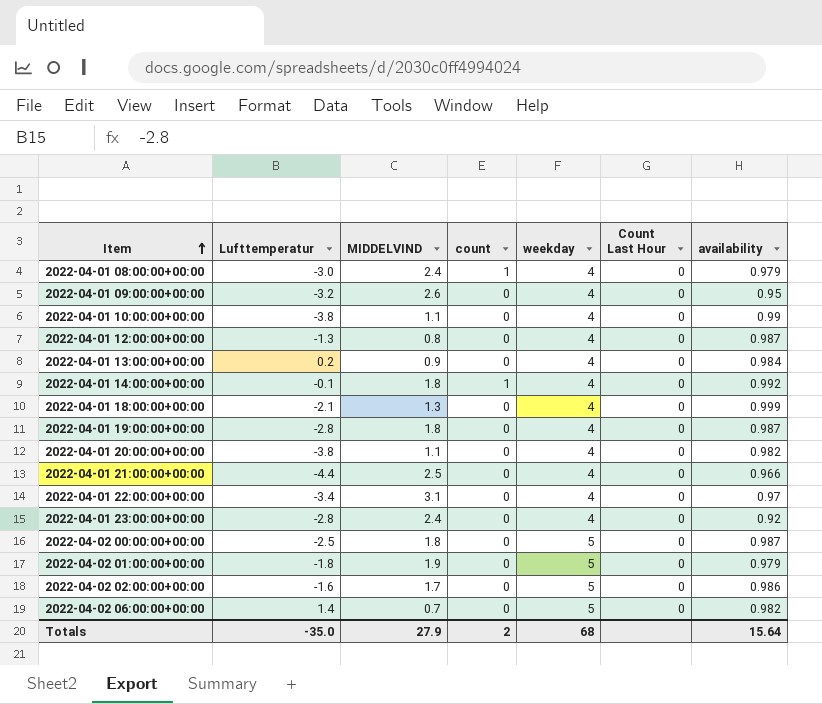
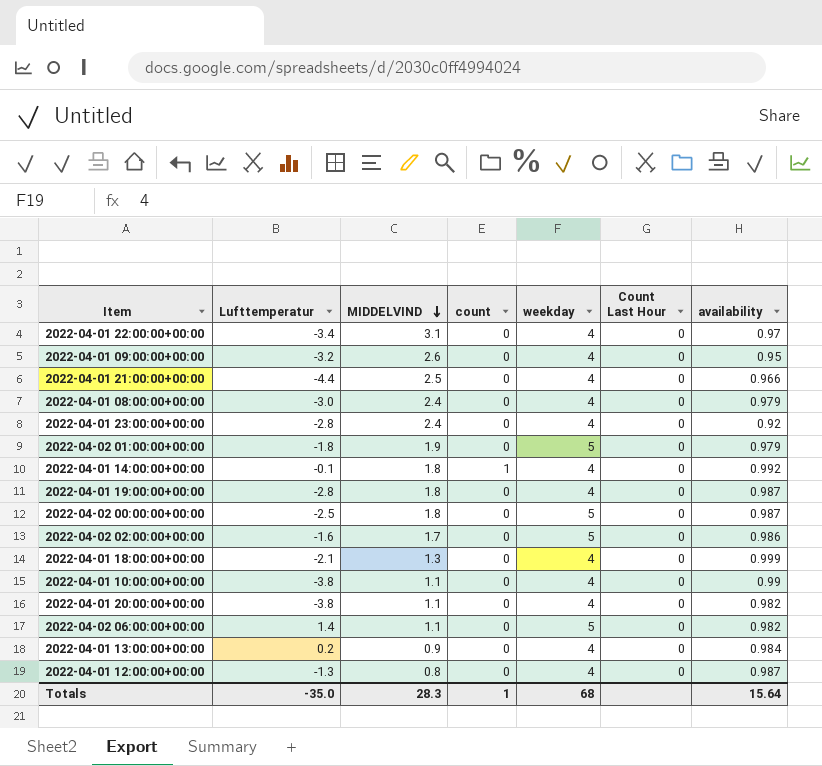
row order: Item ascending -> MIDDELVIND descending
2022-04-01 08:00:00+00:00 | count: 1 -> 0
2022-04-02 06:00:00+00:00 | MIDDELVIND: 0.7 -> 1.1
Totals | MIDDELVIND: 27.9 -> 28.3
Totals | count: 2 -> 1

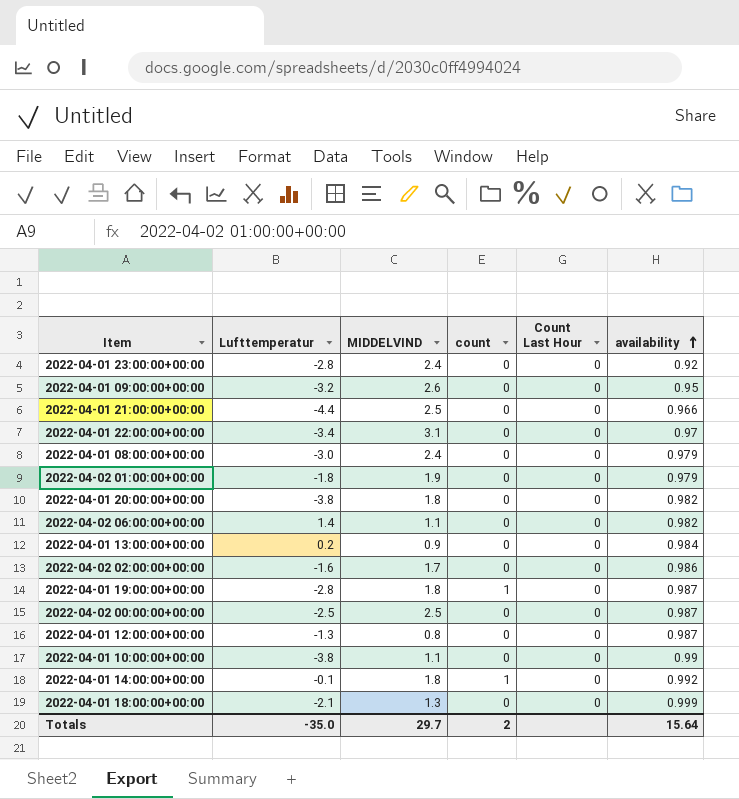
row order: MIDDELVIND descending -> availability ascending
column weekday | position: 5 -> none
2022-04-01 20:00:00+00:00 | MIDDELVIND: 1.1 -> 1.8
2022-04-01 19:00:00+00:00 | count: 0 -> 1
2022-04-02 00:00:00+00:00 | MIDDELVIND: 1.8 -> 2.5
Totals | MIDDELVIND: 28.3 -> 29.7
Totals | count: 1 -> 2

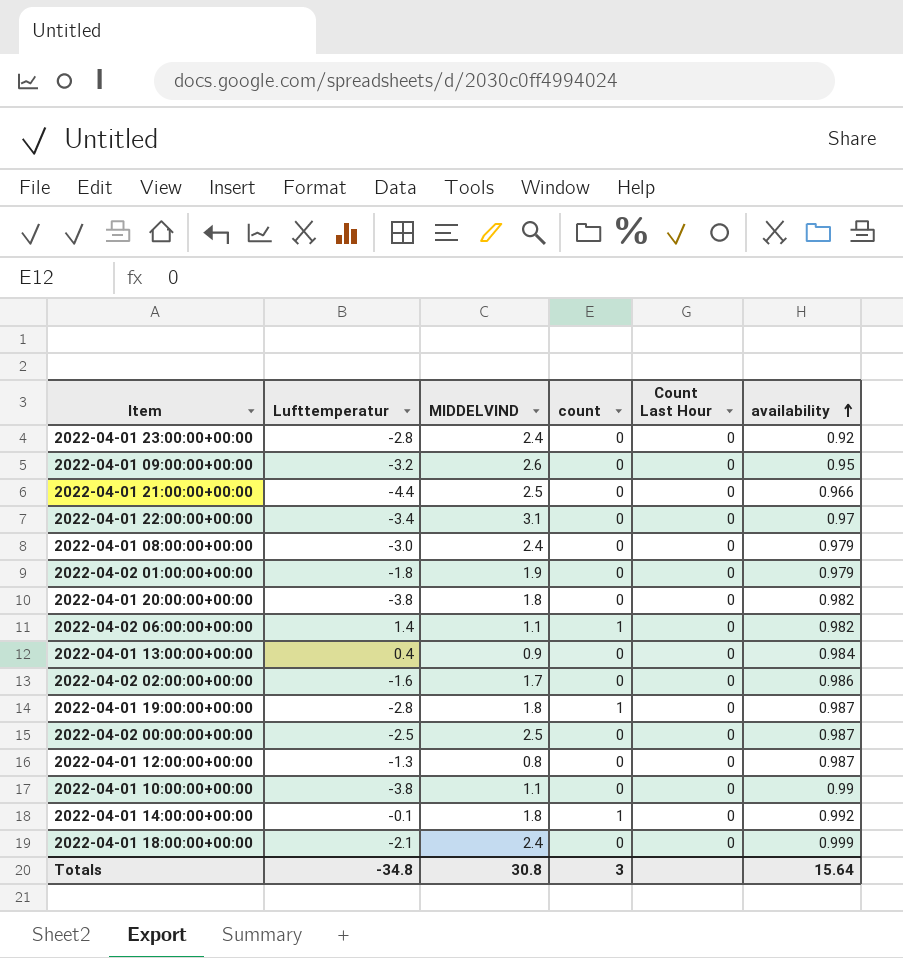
2022-04-02 06:00:00+00:00 | count: 0 -> 1
2022-04-01 13:00:00+00:00 | Lufttemperatur: 0.2 -> 0.4
2022-04-01 18:00:00+00:00 | MIDDELVIND: 1.3 -> 2.4
Totals | Lufttemperatur: -35.0 -> -34.8
Totals | MIDDELVIND: 29.7 -> 30.8
Totals | count: 2 -> 3

